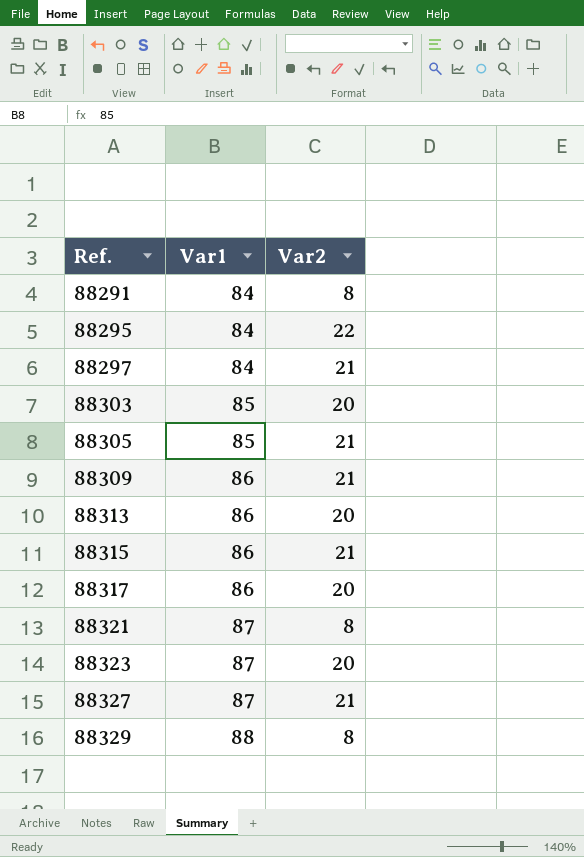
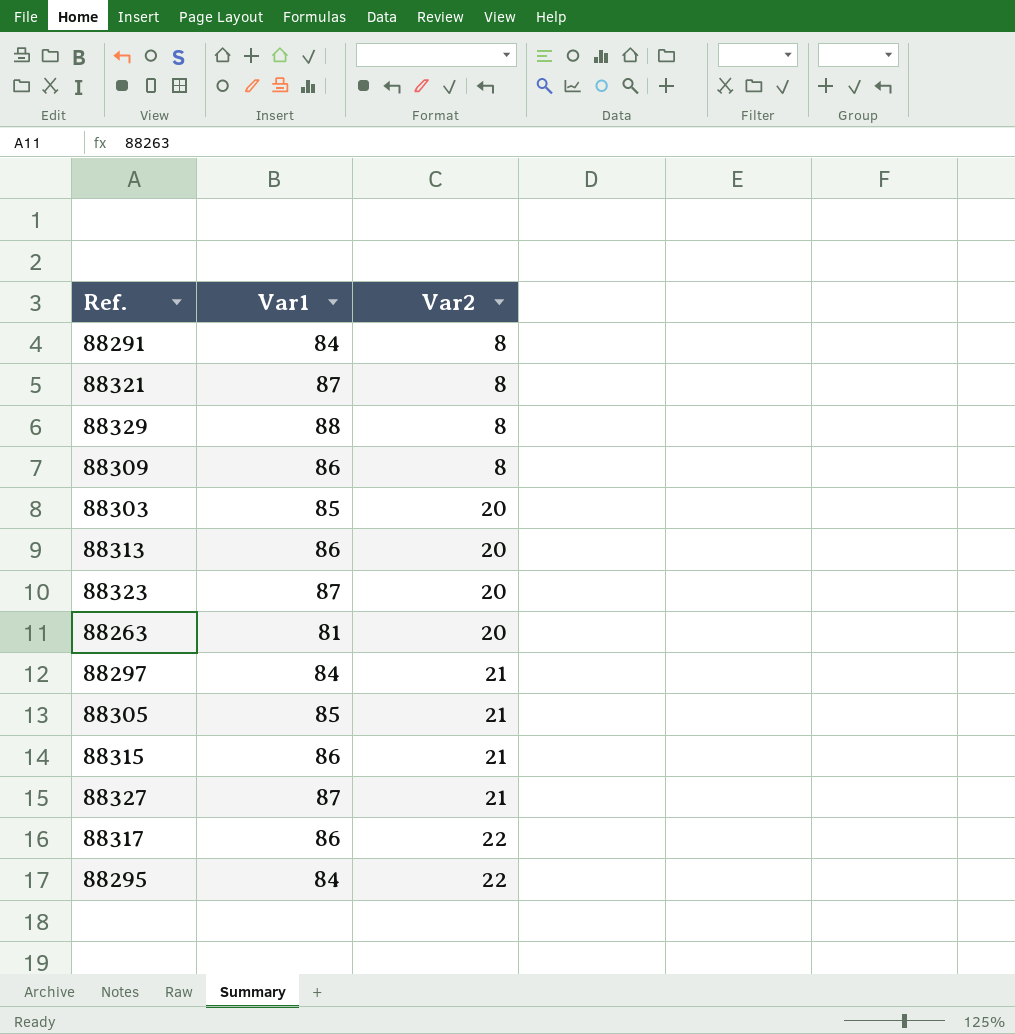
row order: Ref. ascending -> Var2 ascending
88309 | Var2: 21 -> 8
row 88263: none -> 81 | 20
88317 | Var2: 20 -> 22

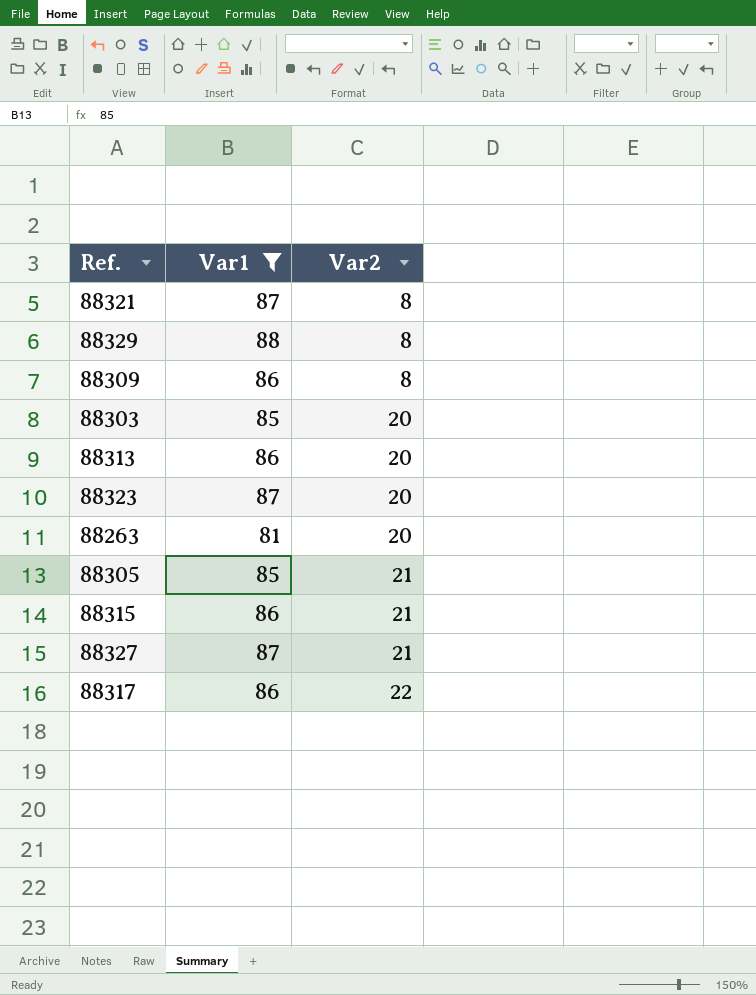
filter: none -> Var1 != 84

